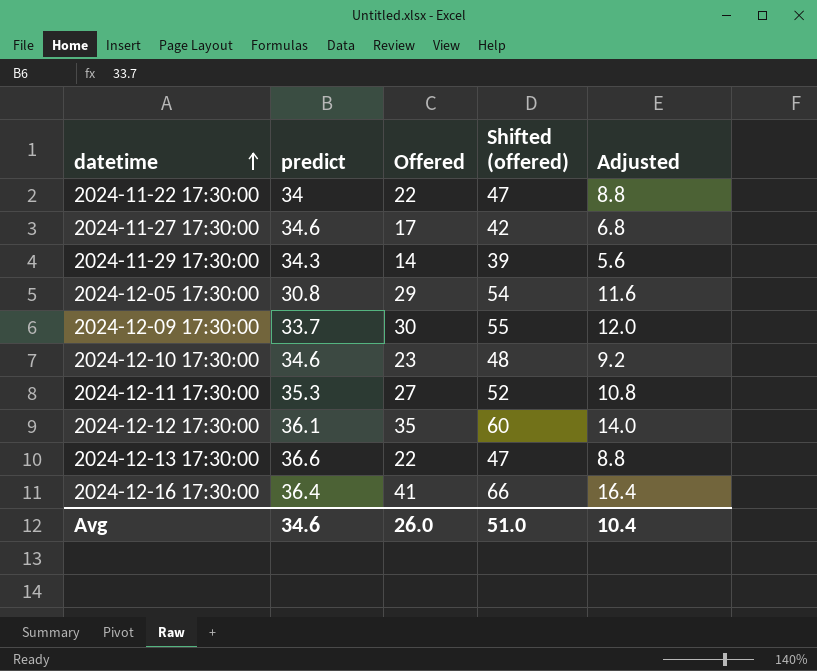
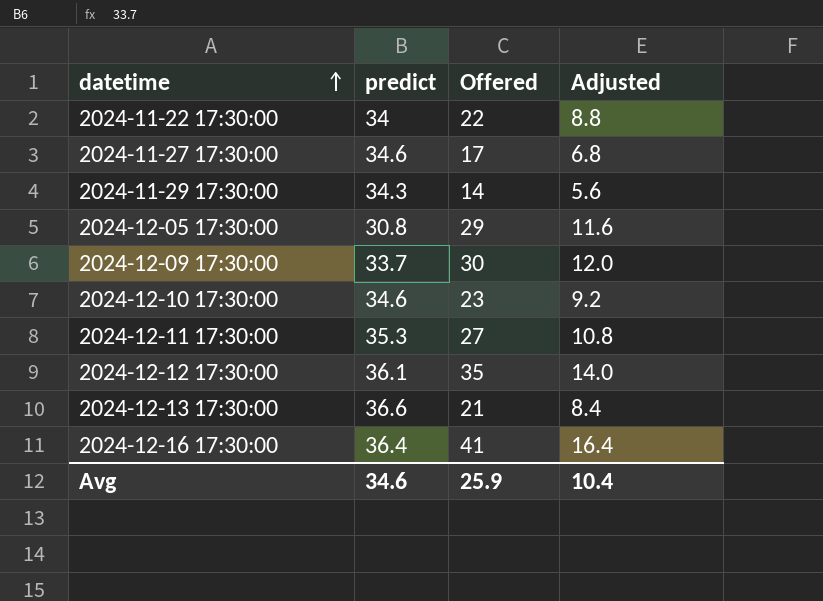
column Shifted (offered) | formula: [Offered] + 25 -> none
2024-12-13 17:30:00 | Offered: 22 -> 21
2024-12-13 17:30:00 | Adjusted: 8.8 -> 8.4
Avg | Offered: 26.0 -> 25.9

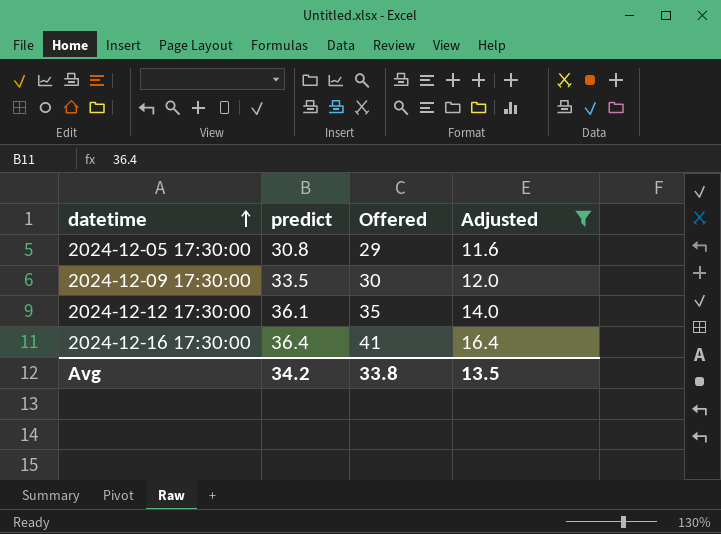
filter: none -> Adjusted >= 11.6
2024-12-09 17:30:00 | predict: 33.7 -> 33.5
Avg | predict: 34.6 -> 34.2
Avg | Offered: 25.9 -> 33.8
Avg | Adjusted: 10.4 -> 13.5

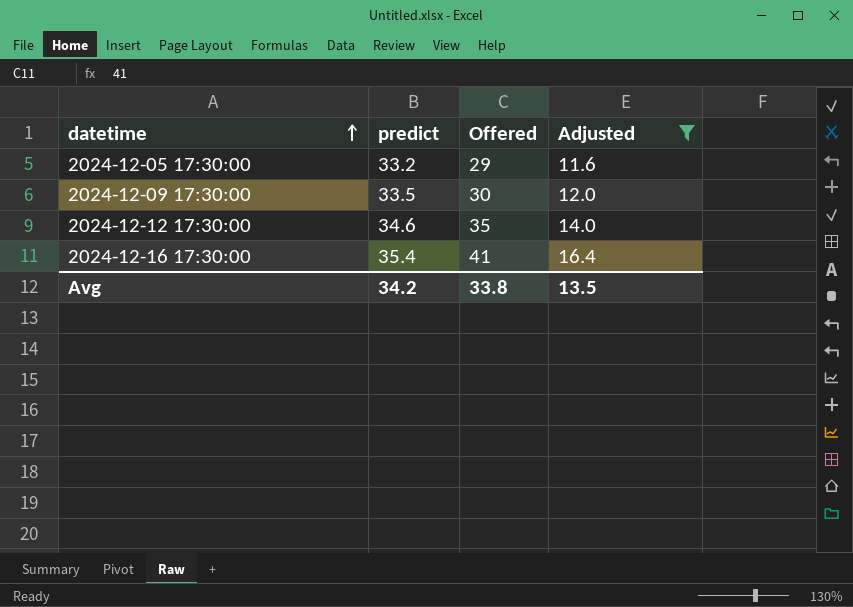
2024-12-05 17:30:00 | predict: 30.8 -> 33.2
2024-12-12 17:30:00 | predict: 36.1 -> 34.6
2024-12-16 17:30:00 | predict: 36.4 -> 35.4

